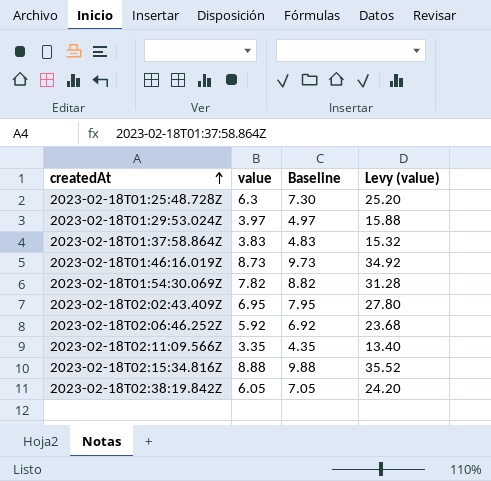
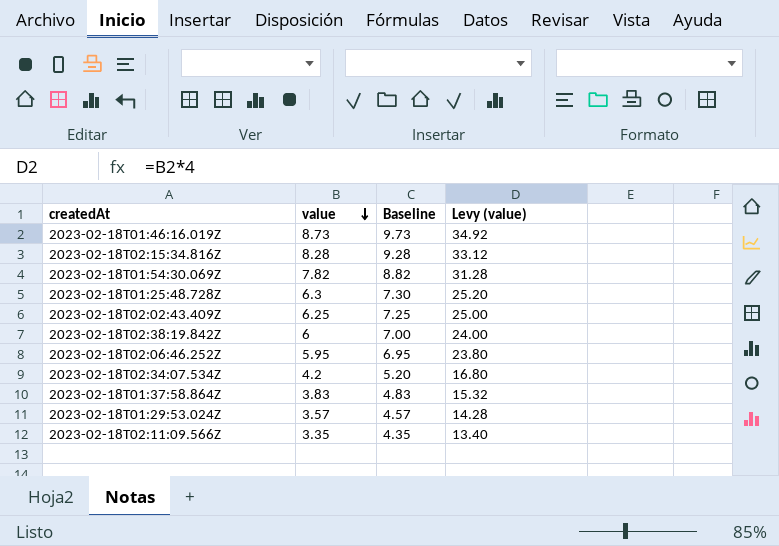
row order: createdAt ascending -> value descending
2023-02-18T02:15:34.816Z | value: 8.88 -> 8.28
2023-02-18T02:15:34.816Z | Baseline: 9.88 -> 9.28
2023-02-18T02:15:34.816Z | Levy (value): 35.52 -> 33.12
2023-02-18T02:02:43.409Z | value: 6.95 -> 6.25
2023-02-18T02:02:43.409Z | Baseline: 7.95 -> 7.25
2023-02-18T02:02:43.409Z | Levy (value): 27.80 -> 25.00
2023-02-18T02:38:19.842Z | value: 6.05 -> 6
2023-02-18T02:38:19.842Z | Baseline: 7.05 -> 7.00
2023-02-18T02:38:19.842Z | Levy (value): 24.20 -> 24.00
2023-02-18T02:06:46.252Z | value: 5.92 -> 5.95
2023-02-18T02:06:46.252Z | Baseline: 6.92 -> 6.95
2023-02-18T02:06:46.252Z | Levy (value): 23.68 -> 23.80
row 2023-02-18T02:34:07.534Z: none -> 4.2 | 5.20 | 16.80
2023-02-18T01:29:53.024Z | value: 3.97 -> 3.57
2023-02-18T01:29:53.024Z | Baseline: 4.97 -> 4.57
2023-02-18T01:29:53.024Z | Levy (value): 15.88 -> 14.28

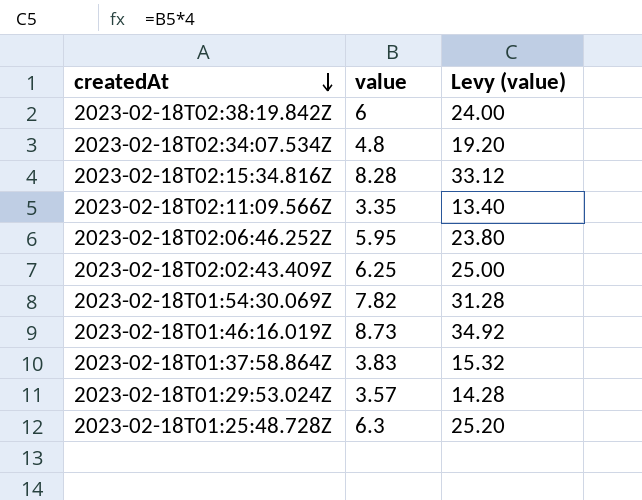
row order: value descending -> createdAt descending
column Baseline | formula: [value] + 1 -> none
2023-02-18T02:34:07.534Z | value: 4.2 -> 4.8
2023-02-18T02:34:07.534Z | Levy (value): 16.80 -> 19.20

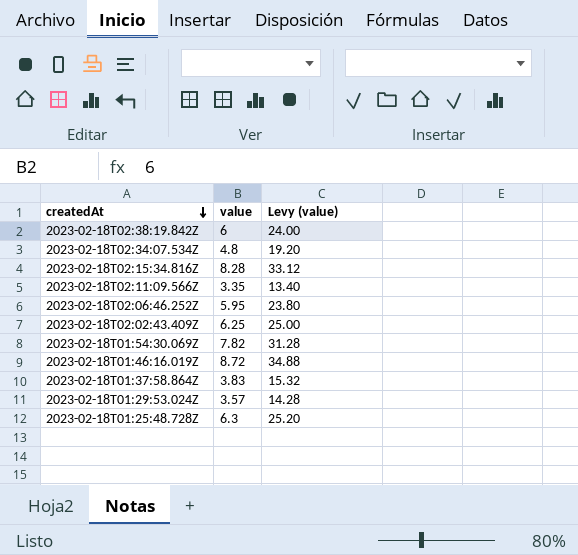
2023-02-18T01:46:16.019Z | value: 8.73 -> 8.72
2023-02-18T01:46:16.019Z | Levy (value): 34.92 -> 34.88

